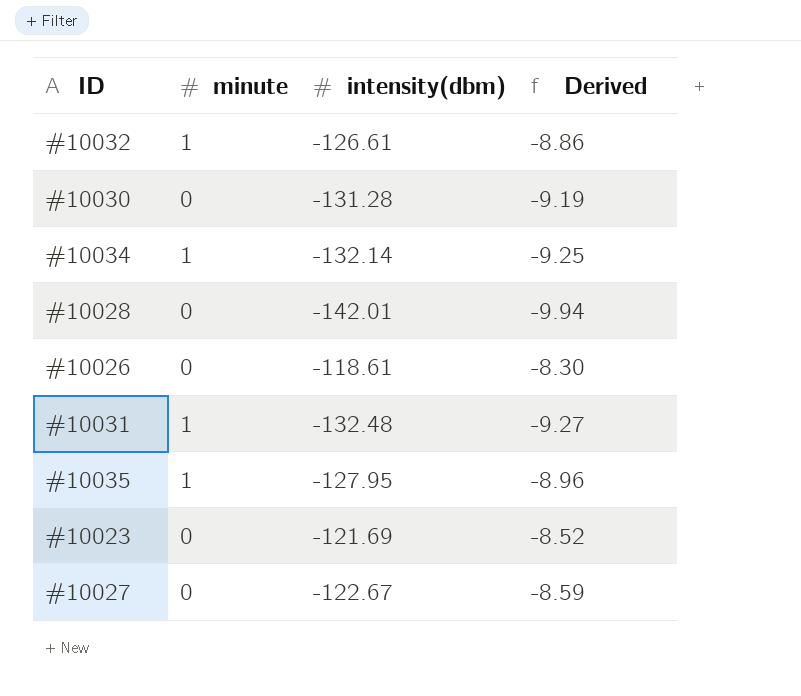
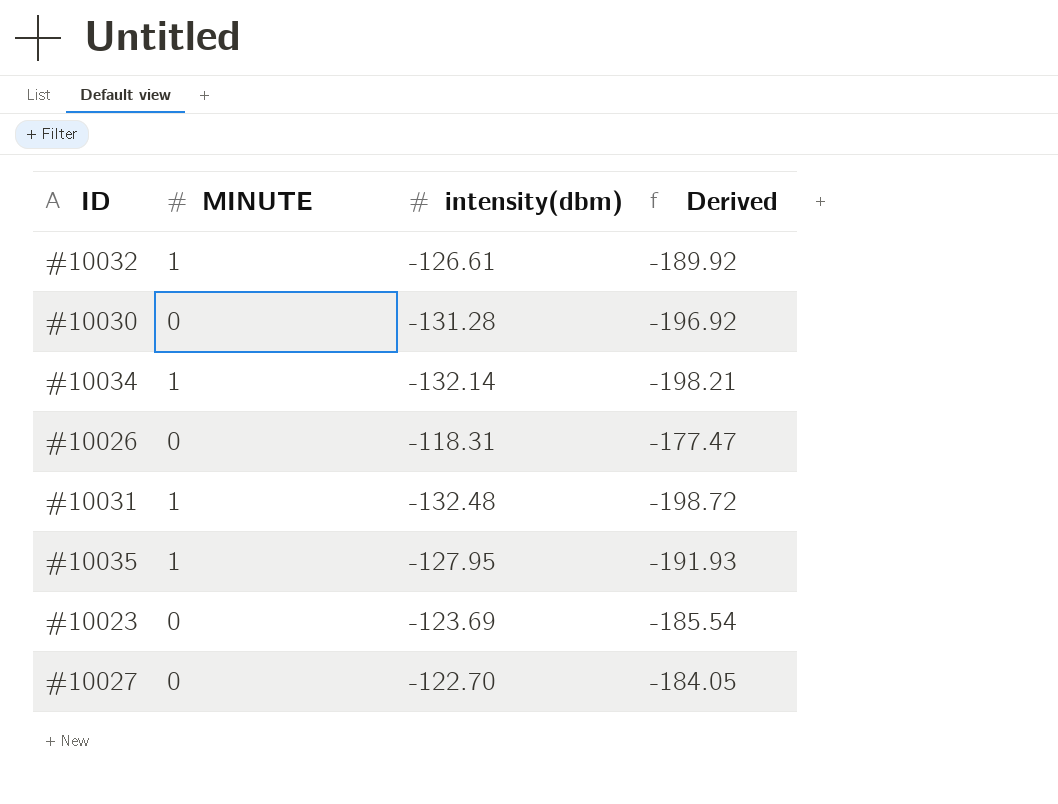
column name: minute -> MINUTE
column Derived | formula: [intensity(dbm)] * 0.07 -> [intensity(dbm)] * 1.5
row #10028: 0 | -142.01 | -9.94 -> none
#10026 | intensity(dbm): -118.61 -> -118.31
#10023 | intensity(dbm): -121.69 -> -123.69
#10027 | intensity(dbm): -122.67 -> -122.70

